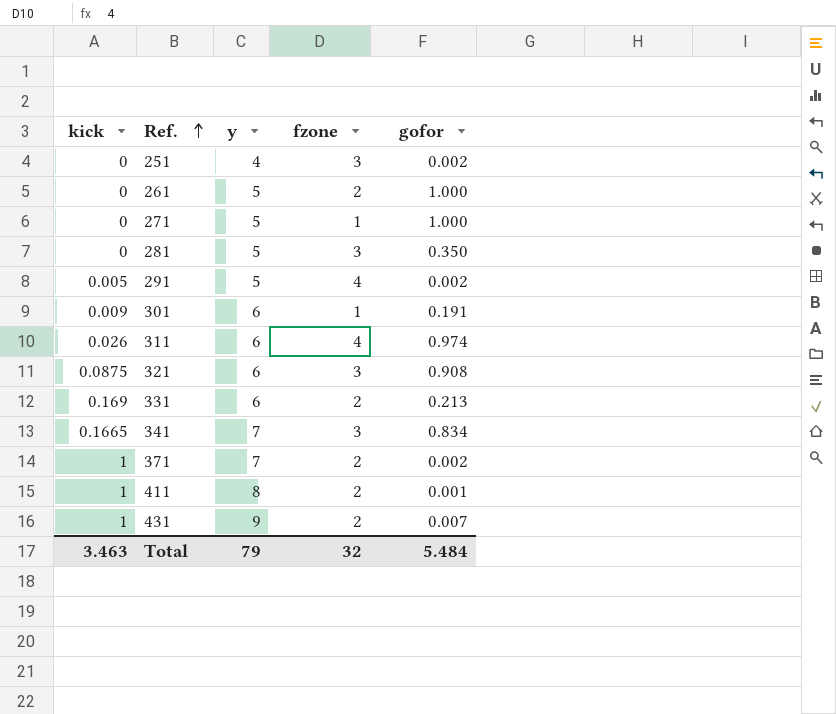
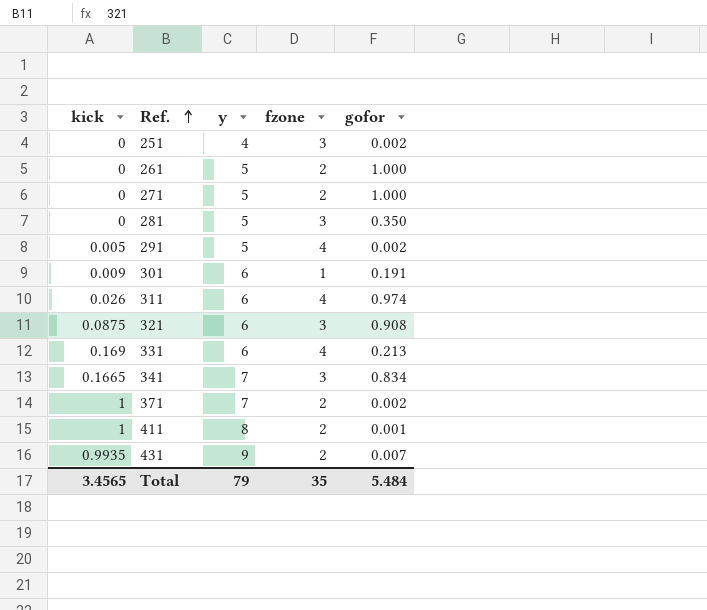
271 | fzone: 1 -> 2
331 | fzone: 2 -> 4
431 | kick: 1 -> 0.9935
Total | kick: 3.463 -> 3.4565
Total | fzone: 32 -> 35

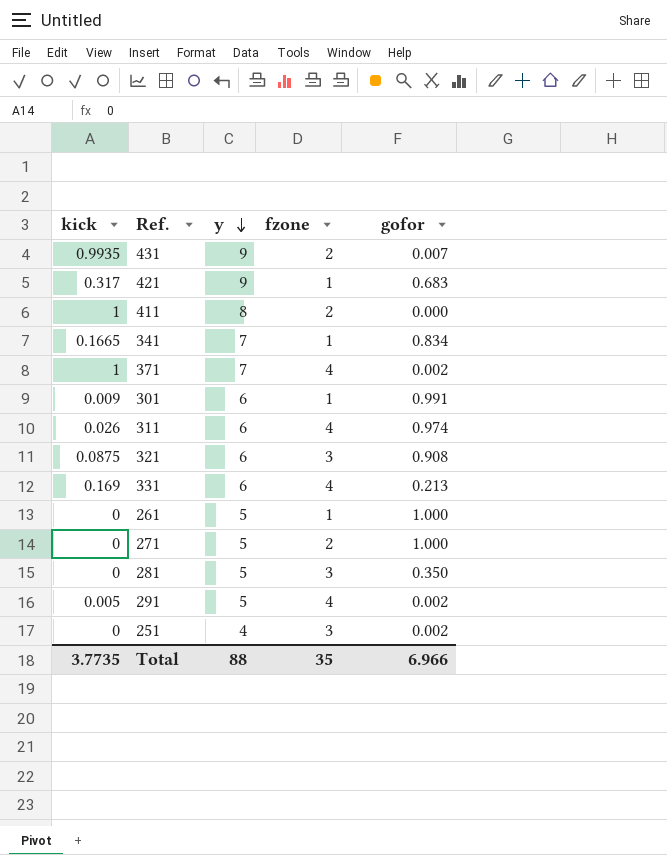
row order: Ref. ascending -> y descending
row 421: none -> 0.317 | 9 | 1 | 0.683
411 | gofor: 0.001 -> 0.000
341 | fzone: 3 -> 1
371 | fzone: 2 -> 4
301 | gofor: 0.191 -> 0.991
261 | fzone: 2 -> 1
Total | kick: 3.4565 -> 3.7735
Total | y: 79 -> 88
Total | gofor: 5.484 -> 6.966

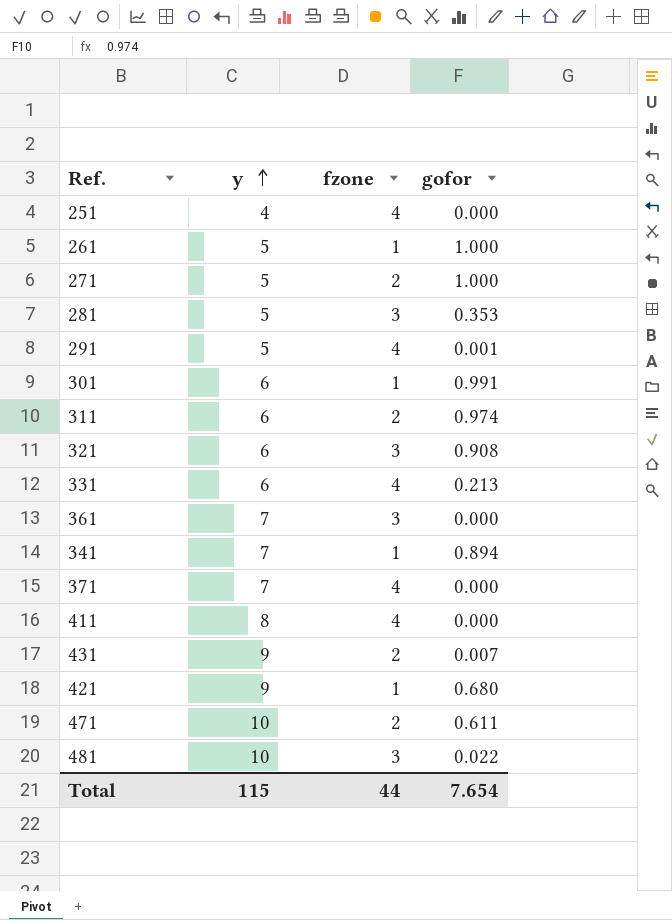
row order: y descending -> y ascending
column kick | position: 1 -> none
251 | fzone: 3 -> 4
251 | gofor: 0.002 -> 0.000
281 | gofor: 0.350 -> 0.353
291 | gofor: 0.002 -> 0.001
311 | fzone: 4 -> 2
row 361: none -> 7 | 3 | 0.000
341 | gofor: 0.834 -> 0.894
371 | gofor: 0.002 -> 0.000
411 | fzone: 2 -> 4
421 | gofor: 0.683 -> 0.680
row 471: none -> 10 | 2 | 0.611
row 481: none -> 10 | 3 | 0.022
Total | y: 88 -> 115
Total | fzone: 35 -> 44
Total | gofor: 6.966 -> 7.654

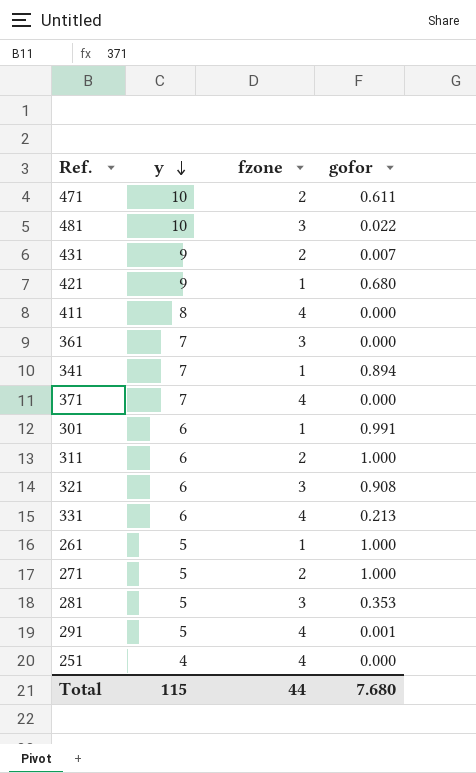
row order: y ascending -> y descending
311 | gofor: 0.974 -> 1.000
Total | gofor: 7.654 -> 7.680

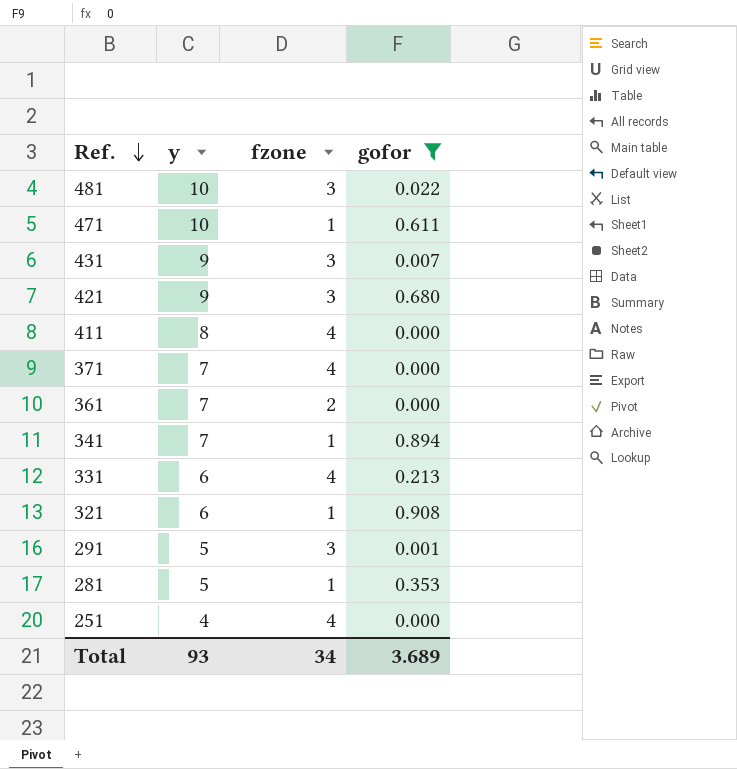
filter: none -> gofor <= 0.908
row order: y descending -> Ref. descending
471 | fzone: 2 -> 1
431 | fzone: 2 -> 3
421 | fzone: 1 -> 3
361 | fzone: 3 -> 2
321 | fzone: 3 -> 1
291 | fzone: 4 -> 3
281 | fzone: 3 -> 1
Total | y: 115 -> 93
Total | fzone: 44 -> 34
Total | gofor: 7.680 -> 3.689

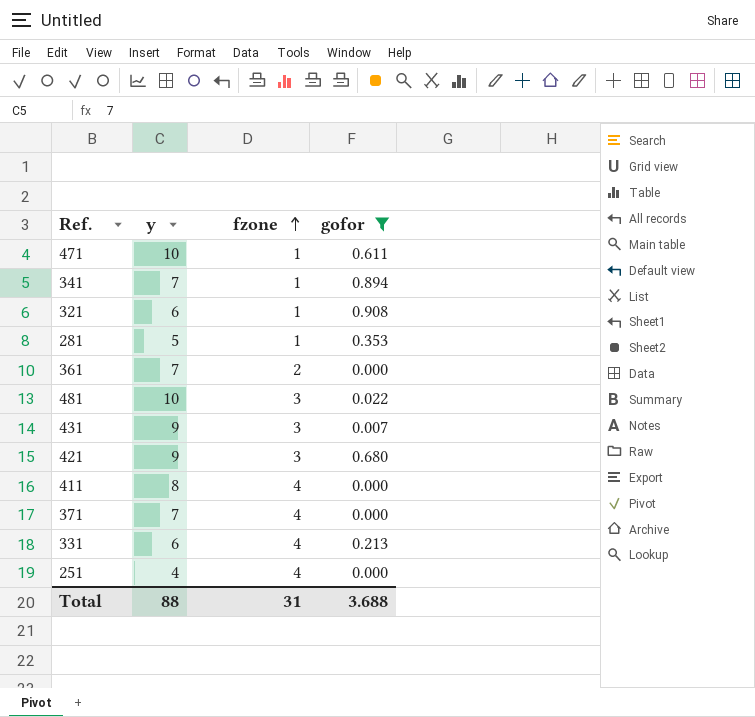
row order: Ref. descending -> fzone ascending
row 291: 5 | 3 | 0.001 -> none
Total | y: 93 -> 88
Total | fzone: 34 -> 31
Total | gofor: 3.689 -> 3.688

